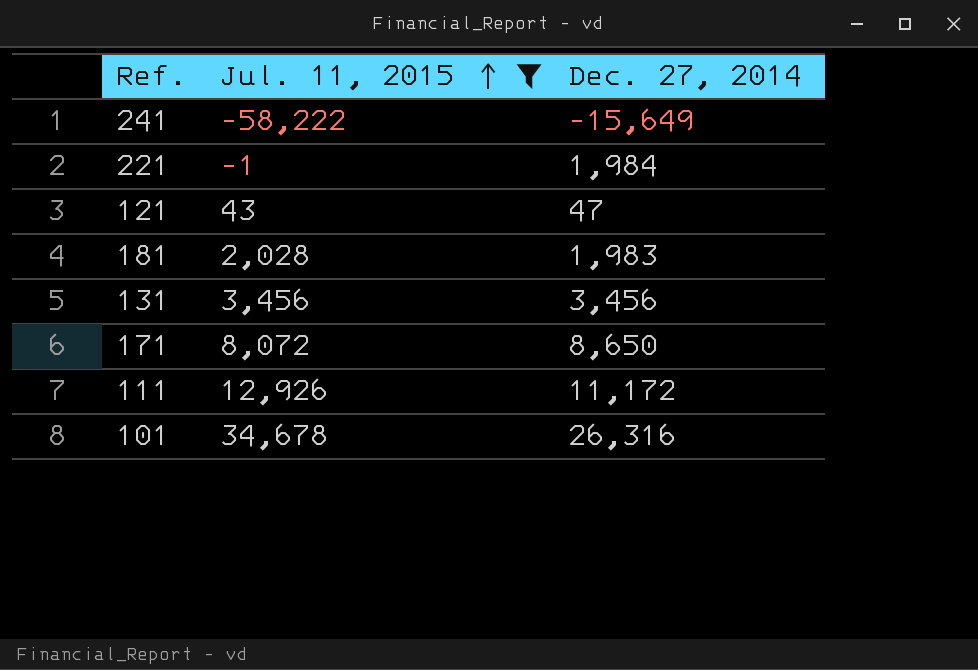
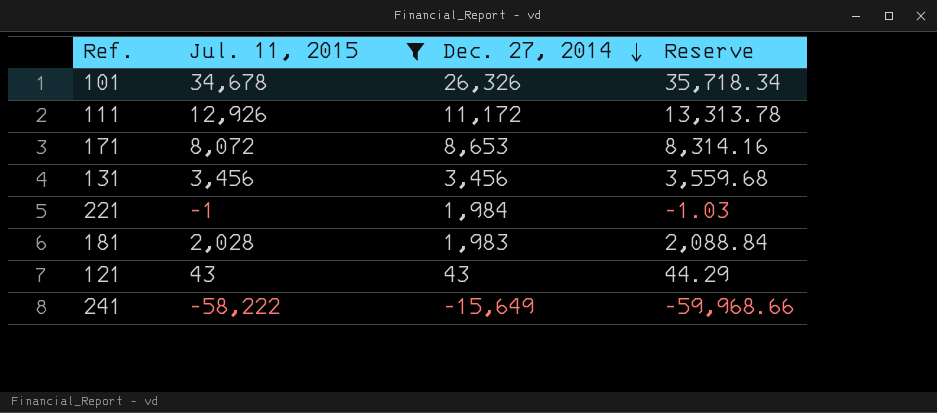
row order: Jul. 11, 2015 ascending -> Dec. 27, 2014 descending
column Reserve | formula: none -> [Jul. 11, 2015] * 1.03
101 | Dec. 27, 2014: 26,316 -> 26,326
171 | Dec. 27, 2014: 8,650 -> 8,653
121 | Dec. 27, 2014: 47 -> 43

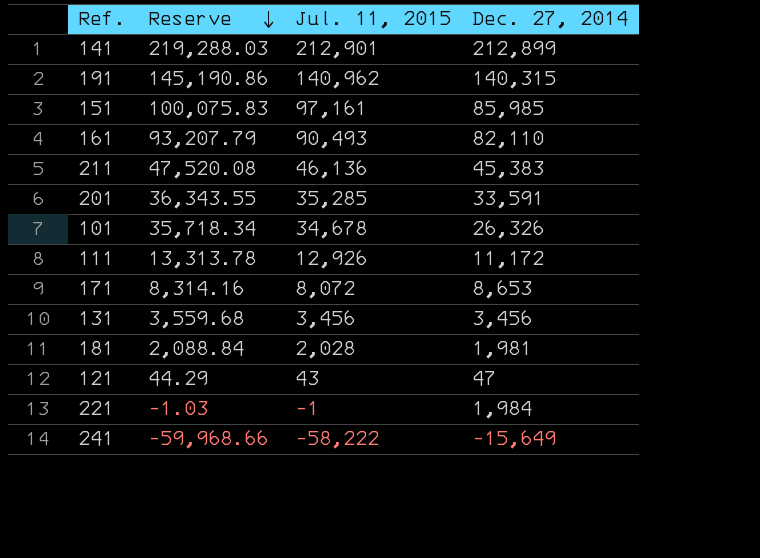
filter: Jul. 11, 2015 <= 34,678 -> none
row order: Dec. 27, 2014 descending -> Reserve descending
column Reserve | position: 4 -> 2
181 | Dec. 27, 2014: 1,983 -> 1,981
121 | Dec. 27, 2014: 43 -> 47

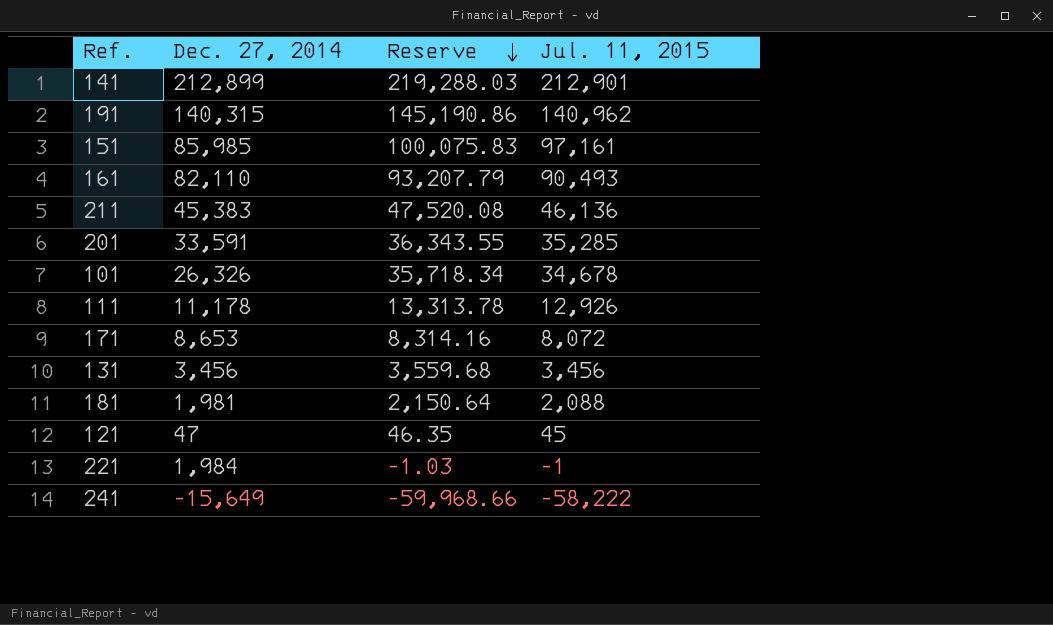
column Dec. 27, 2014 | position: 4 -> 2
111 | Dec. 27, 2014: 11,172 -> 11,178
181 | Reserve: 2,088.84 -> 2,150.64
181 | Jul. 11, 2015: 2,028 -> 2,088
121 | Reserve: 44.29 -> 46.35
121 | Jul. 11, 2015: 43 -> 45

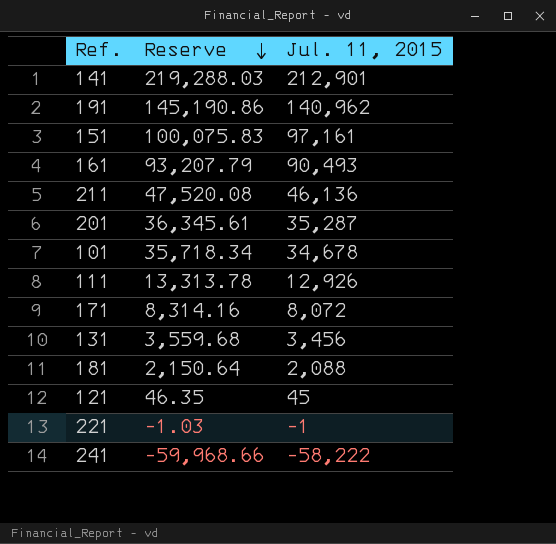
column Dec. 27, 2014 | position: 2 -> none
201 | Reserve: 36,343.55 -> 36,345.61
201 | Jul. 11, 2015: 35,285 -> 35,287

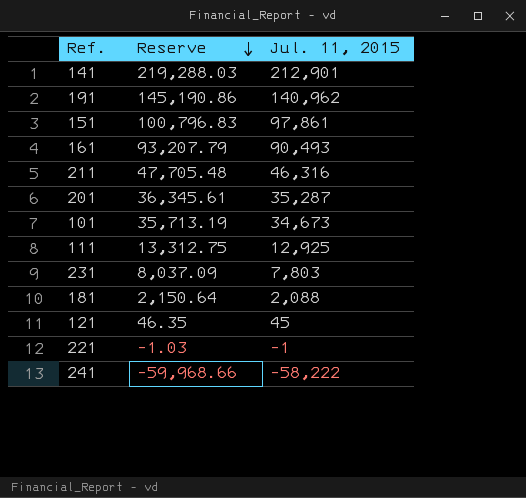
row 171: 8,314.16 | 8,072 -> none
row 131: 3,559.68 | 3,456 -> none
151 | Reserve: 100,075.83 -> 100,796.83
151 | Jul. 11, 2015: 97,161 -> 97,861
211 | Reserve: 47,520.08 -> 47,705.48
211 | Jul. 11, 2015: 46,136 -> 46,316
101 | Reserve: 35,718.34 -> 35,713.19
101 | Jul. 11, 2015: 34,678 -> 34,673
111 | Reserve: 13,313.78 -> 13,312.75
111 | Jul. 11, 2015: 12,926 -> 12,925
row 231: none -> 8,037.09 | 7,803

